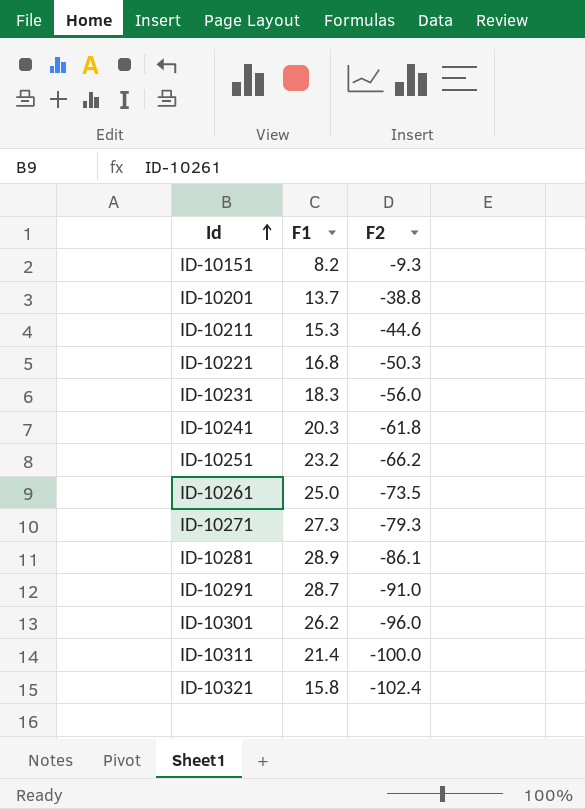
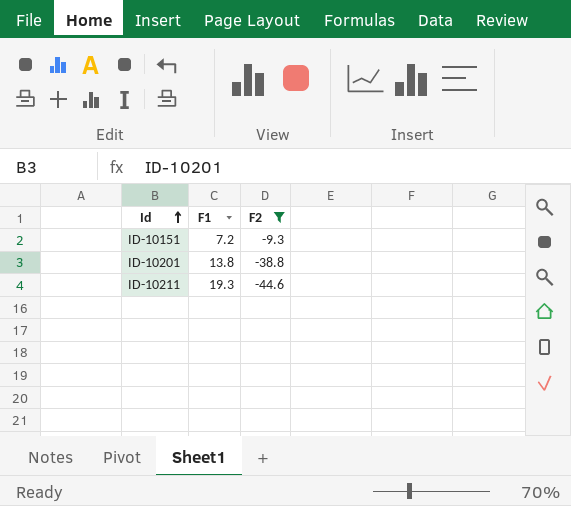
filter: none -> F2 >= -44.6
ID-10151 | F1: 8.2 -> 7.2
ID-10201 | F1: 13.7 -> 13.8
ID-10211 | F1: 15.3 -> 19.3

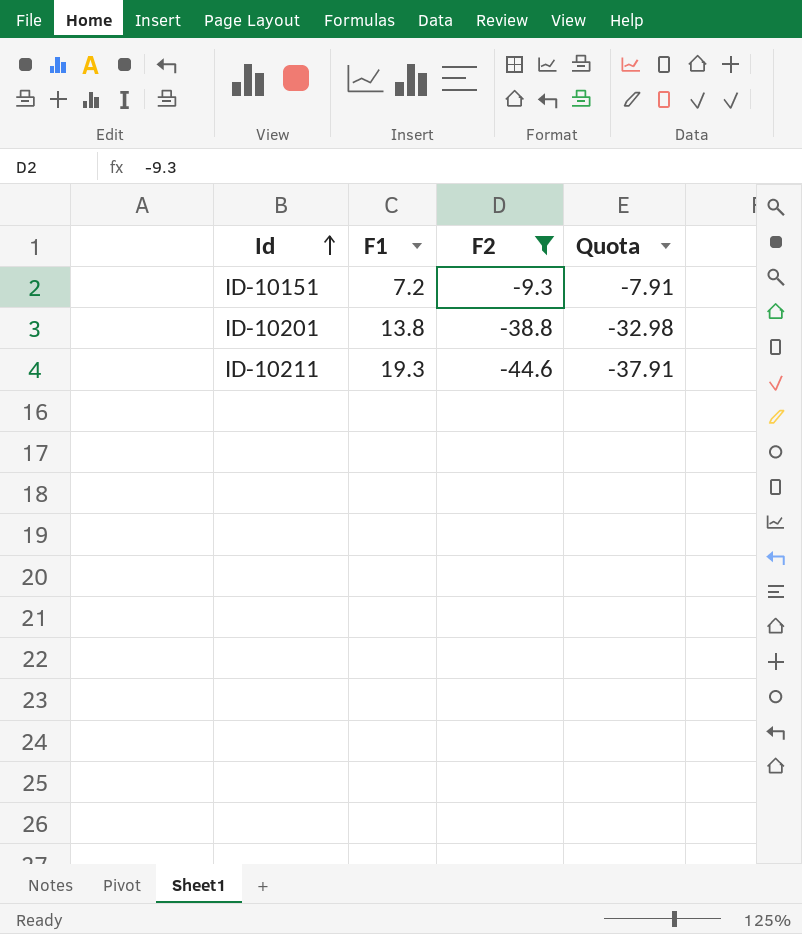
column Quota | formula: none -> [F2] * 0.85

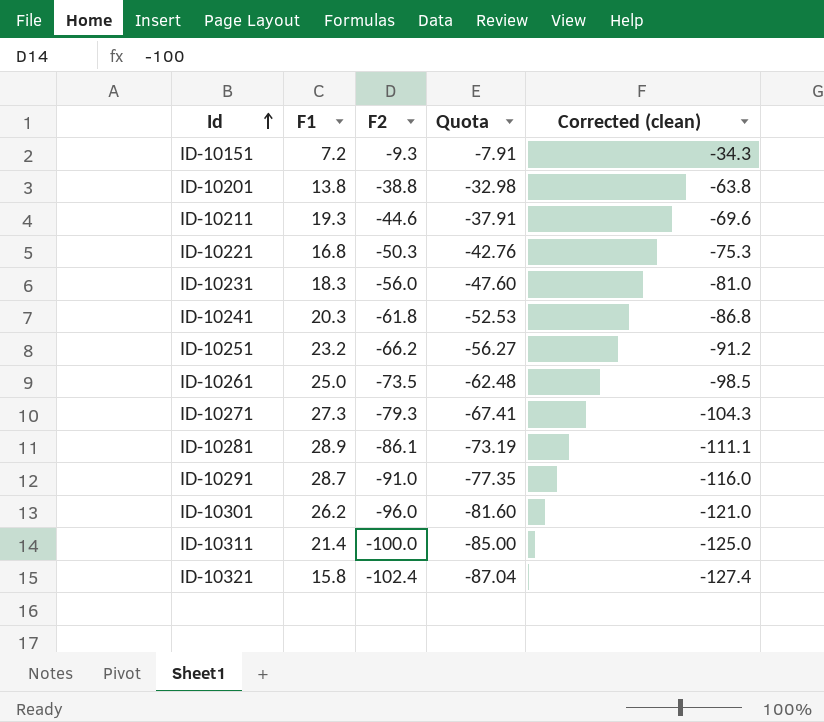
filter: F2 >= -44.6 -> none
column Corrected (clean) | formula: none -> [F2] - 25

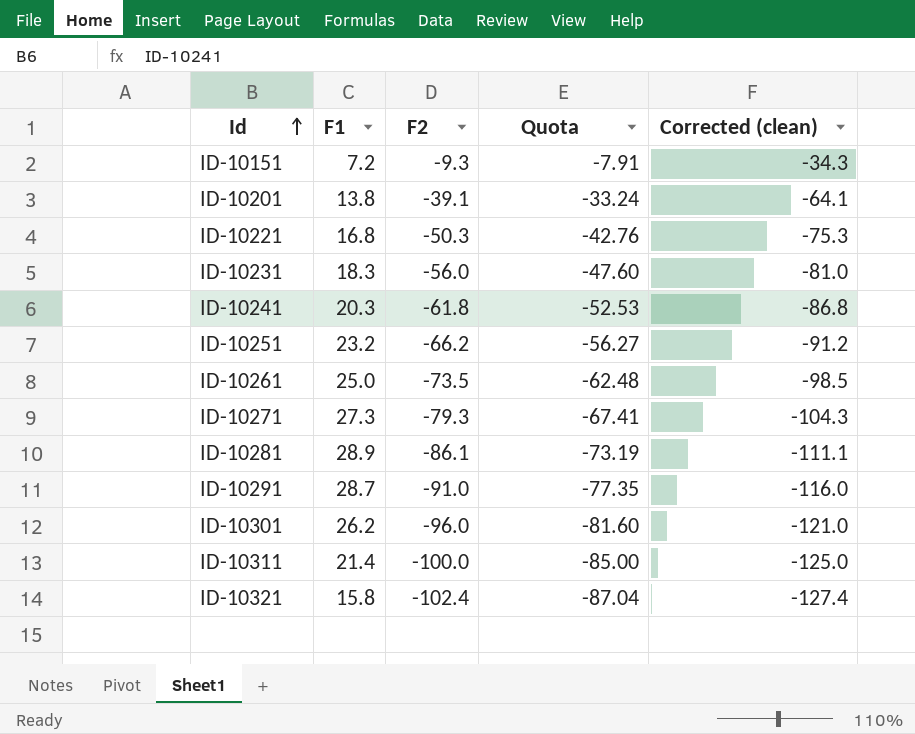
row ID-10211: 19.3 | -44.6 | -37.91 | -69.6 -> none
ID-10201 | F2: -38.8 -> -39.1
ID-10201 | Quota: -32.98 -> -33.24
ID-10201 | Corrected (clean): -63.8 -> -64.1

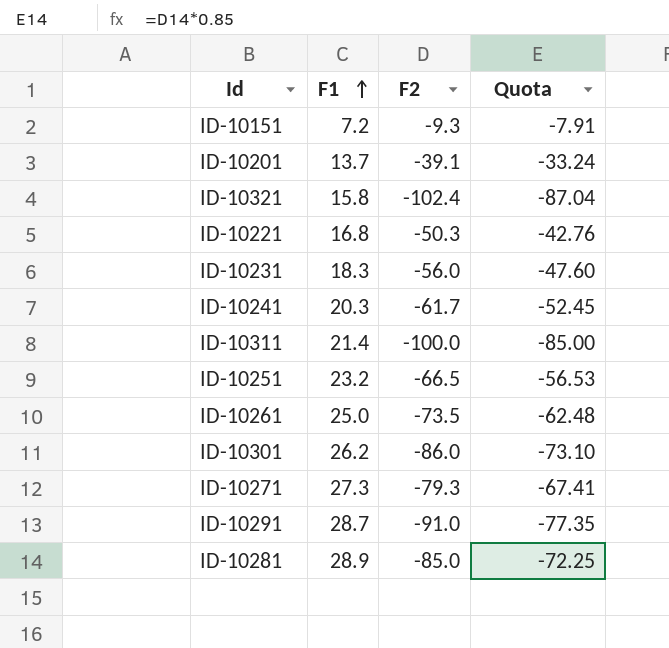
row order: Id ascending -> F1 ascending
column Corrected (clean) | formula: [F2] - 25 -> none
ID-10201 | F1: 13.8 -> 13.7
ID-10241 | F2: -61.8 -> -61.7
ID-10241 | Quota: -52.53 -> -52.45
ID-10251 | F2: -66.2 -> -66.5
ID-10251 | Quota: -56.27 -> -56.53
ID-10301 | F2: -96.0 -> -86.0
ID-10301 | Quota: -81.60 -> -73.10
ID-10281 | F2: -86.1 -> -85.0
ID-10281 | Quota: -73.19 -> -72.25

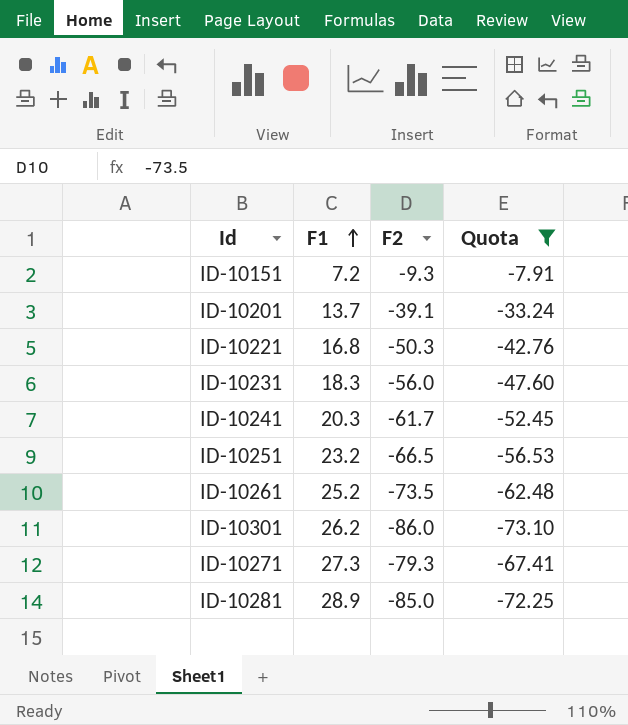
filter: none -> Quota >= -73.10
ID-10261 | F1: 25.0 -> 25.2

